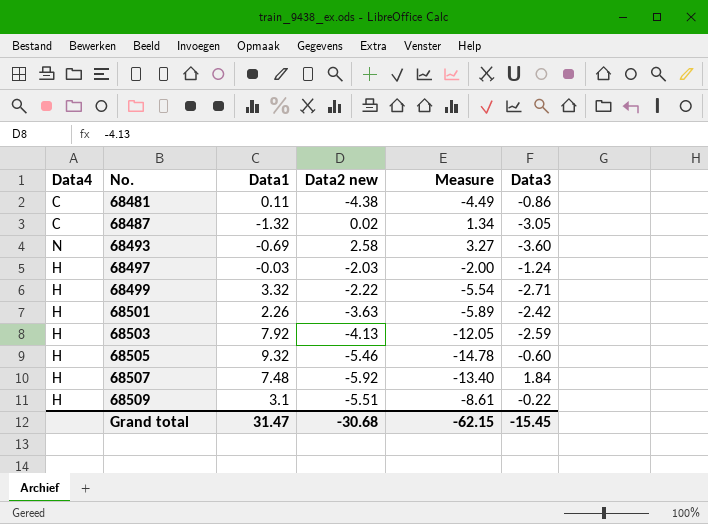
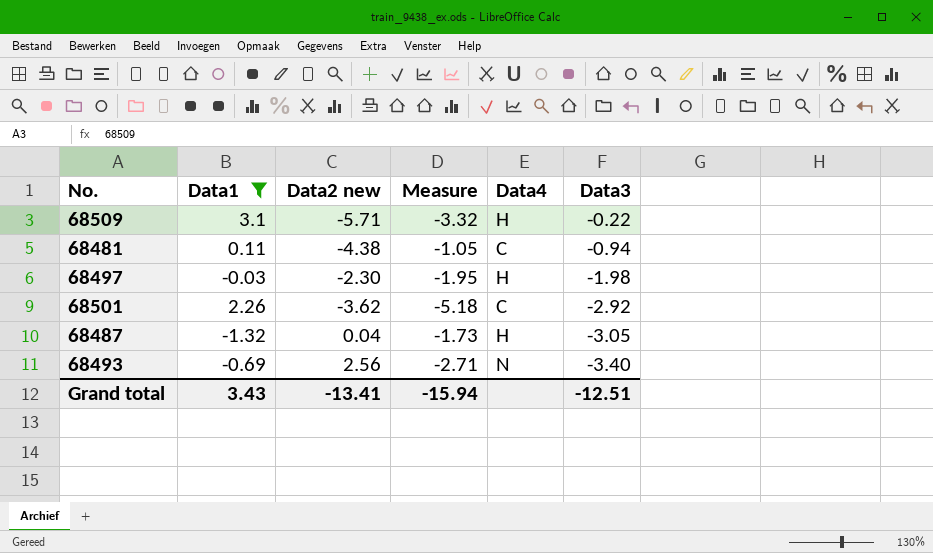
filter: none -> Data1 <= 3.1
row order: No. ascending -> Data3 descending
column Measure | formula: [Data2 new] - [Data1] -> [Data3] - [Data1]
column Data4 | position: 1 -> 5
68509 | Data2 new: -5.51 -> -5.71
68481 | Data3: -0.86 -> -0.94
68497 | Data2 new: -2.03 -> -2.30
68497 | Data3: -1.24 -> -1.98
68501 | Data2 new: -3.63 -> -3.62
68501 | Data4: H -> C
68501 | Data3: -2.42 -> -2.92
68487 | Data2 new: 0.02 -> 0.04
68487 | Data4: C -> H
68493 | Data2 new: 2.58 -> 2.56
68493 | Data3: -3.60 -> -3.40
Grand total | Data1: 31.47 -> 3.43
Grand total | Data2 new: -30.68 -> -13.41
Grand total | Measure: -62.15 -> -15.94
Grand total | Data3: -15.45 -> -12.51

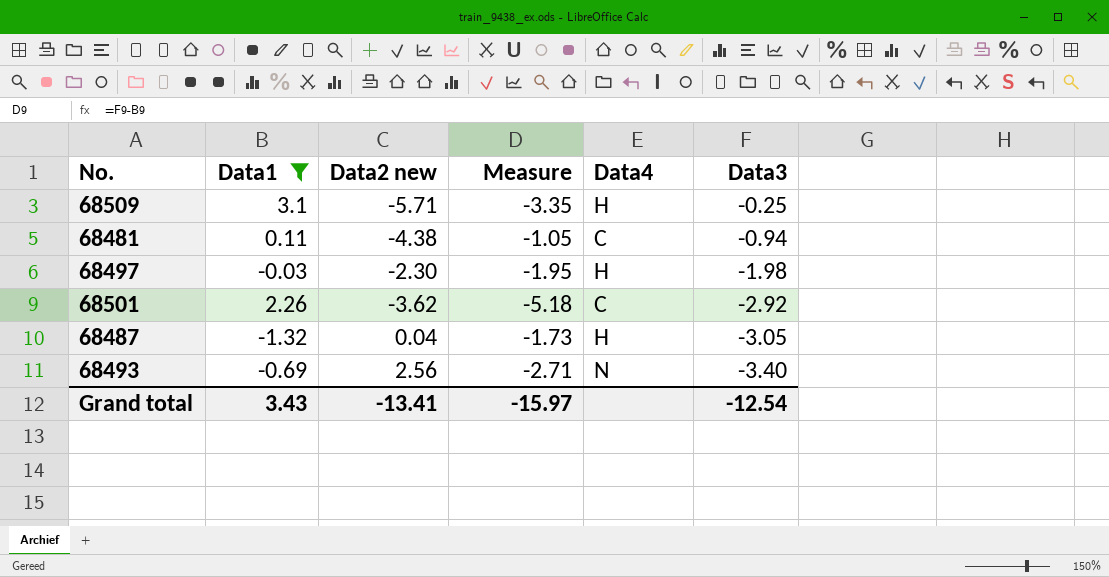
68509 | Measure: -3.32 -> -3.35
68509 | Data3: -0.22 -> -0.25
Grand total | Measure: -15.94 -> -15.97
Grand total | Data3: -12.51 -> -12.54

